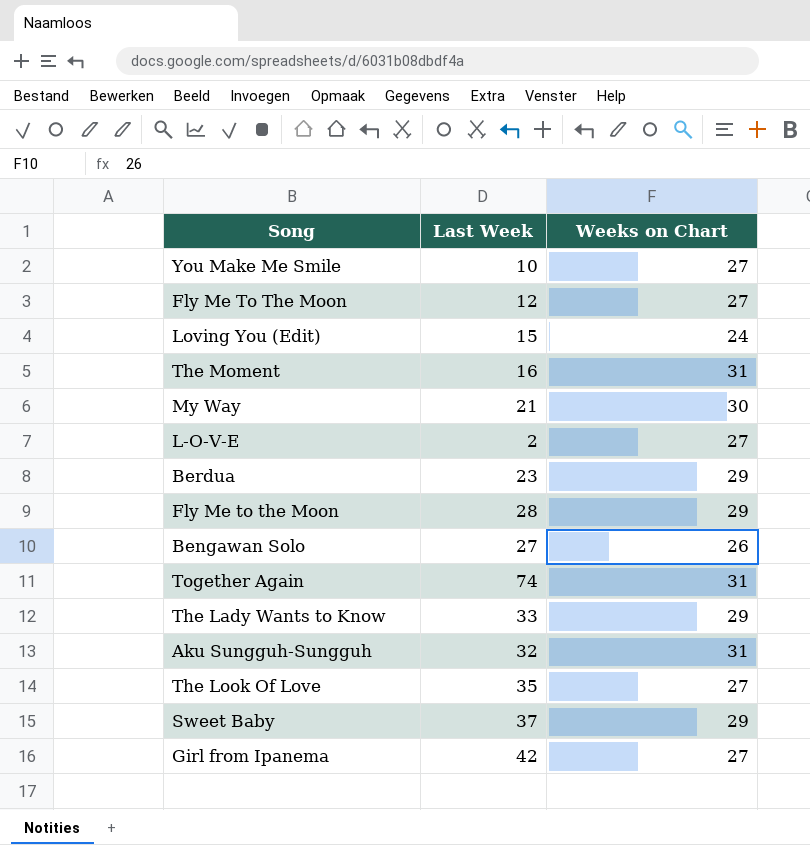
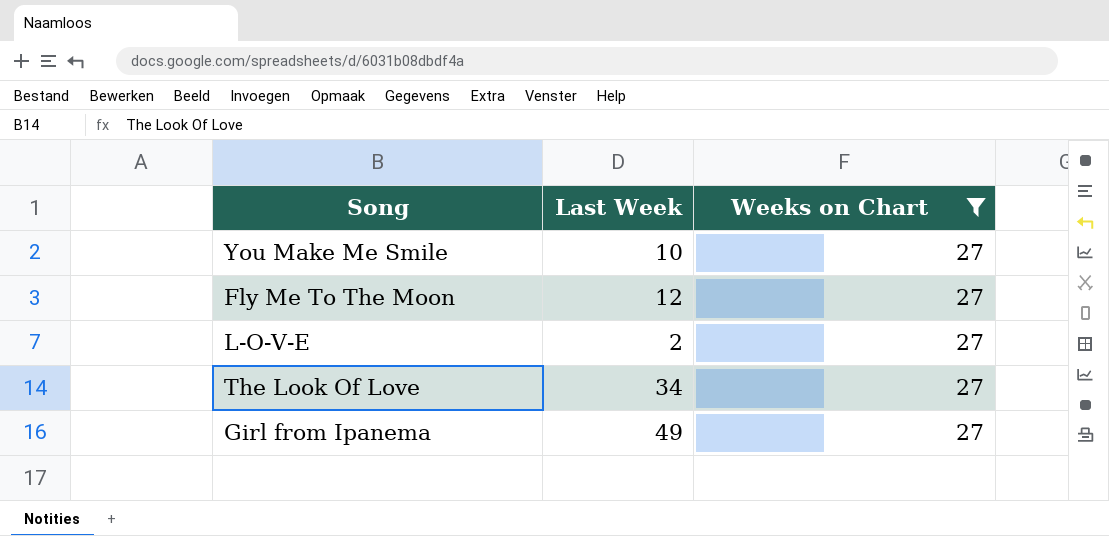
filter: none -> Weeks on Chart = 27
The Look Of Love | Last Week: 35 -> 34
Girl from Ipanema | Last Week: 42 -> 49

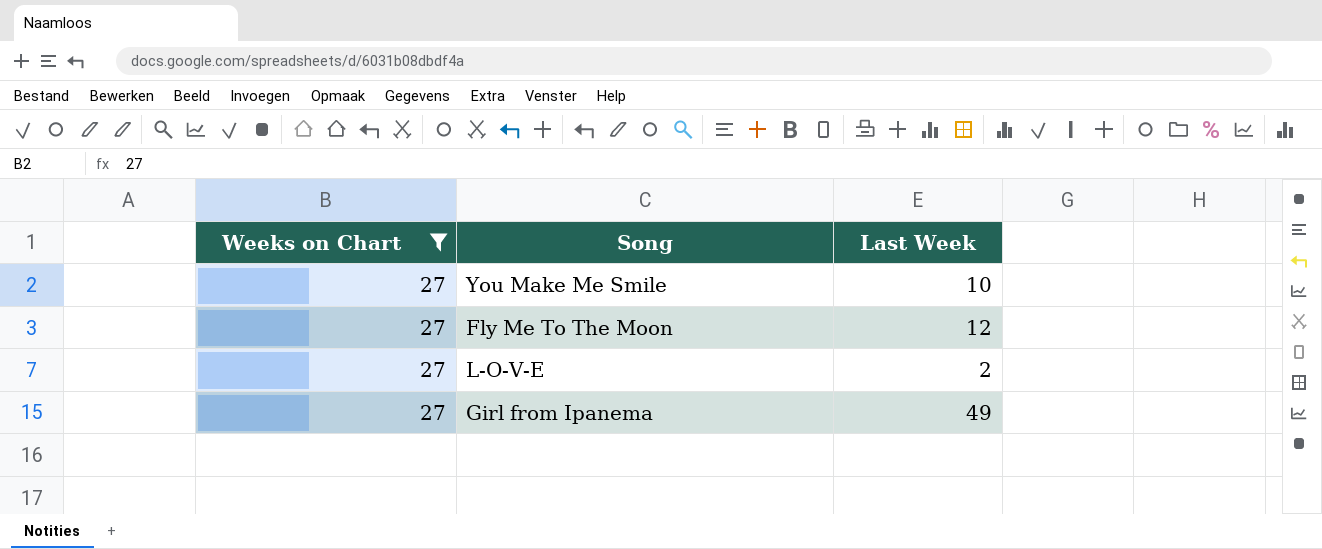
column Weeks on Chart | position: 3 -> 1
row The Look Of Love: 34 | 27 -> none

